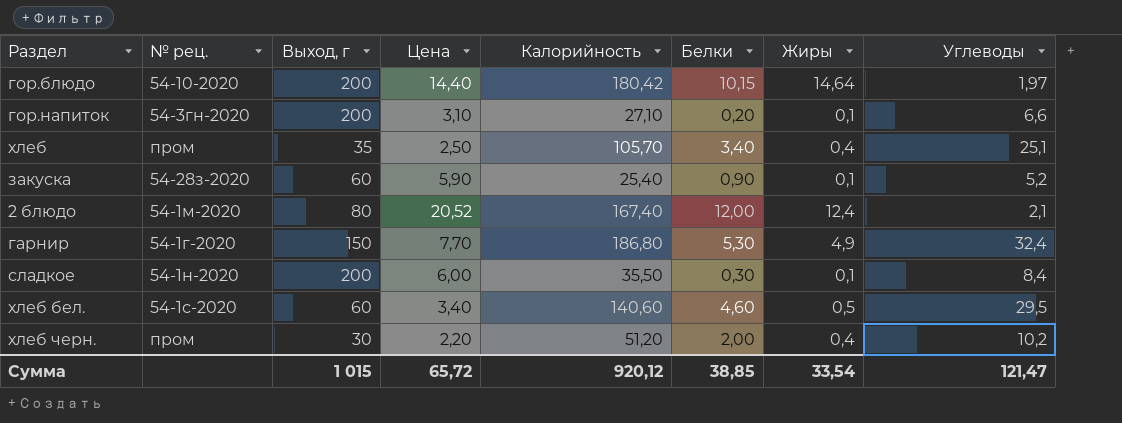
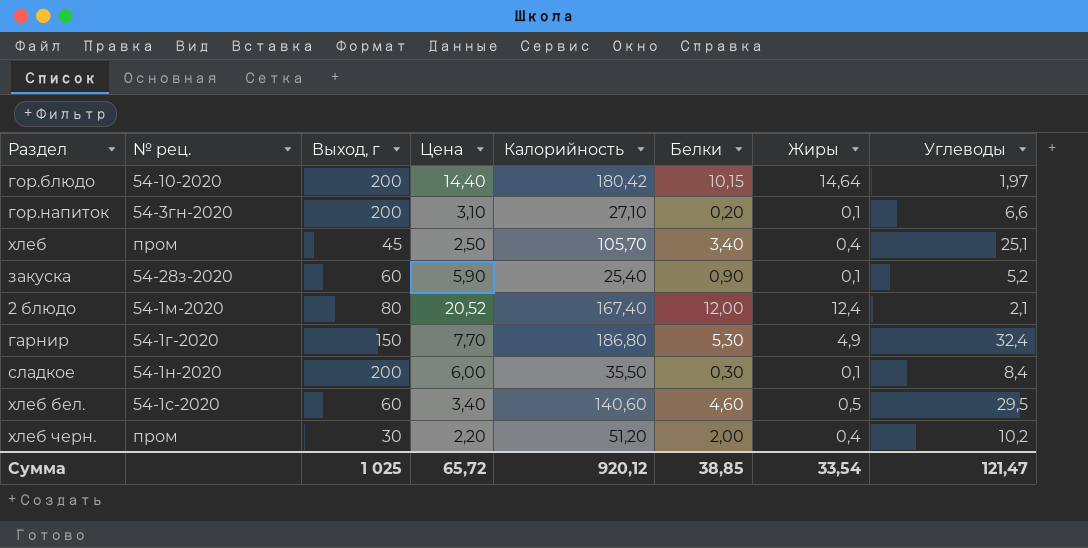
хлеб | Выход, г: 35 -> 45
Сумма | Выход, г: 1 015 -> 1 025

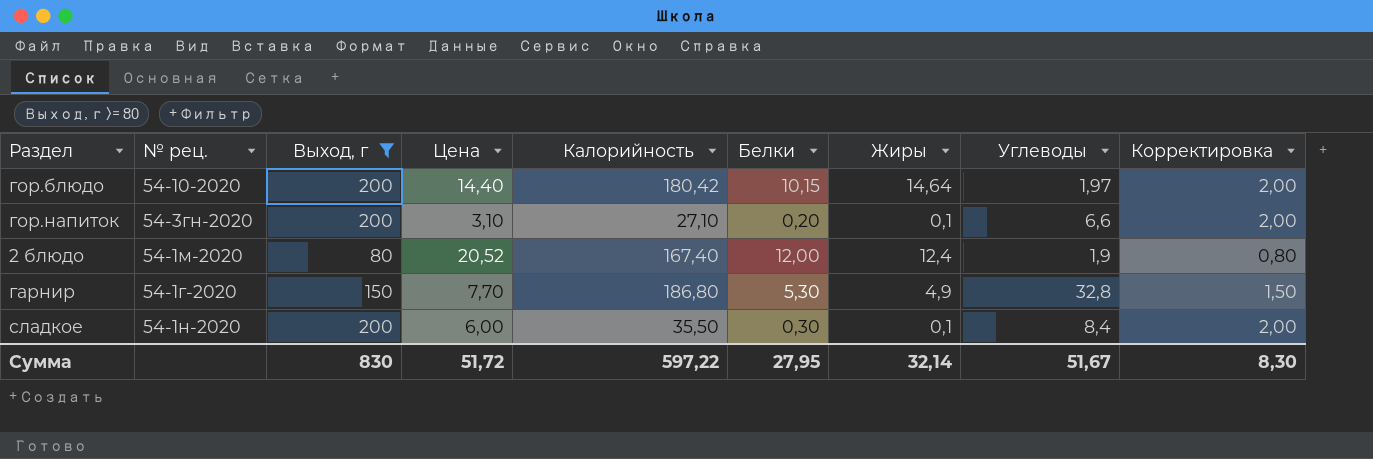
filter: none -> Выход, г >= 80
column Корректировка | formula: none -> [Выход, г] * 0,01
2 блюдо | Углеводы: 2,1 -> 1,9
гарнир | Углеводы: 32,4 -> 32,8
Сумма | Выход, г: 1 025 -> 830
Сумма | Цена: 65,72 -> 51,72
Сумма | Калорийность: 920,12 -> 597,22
Сумма | Белки: 38,85 -> 27,95
Сумма | Жиры: 33,54 -> 32,14
Сумма | Углеводы: 121,47 -> 51,67

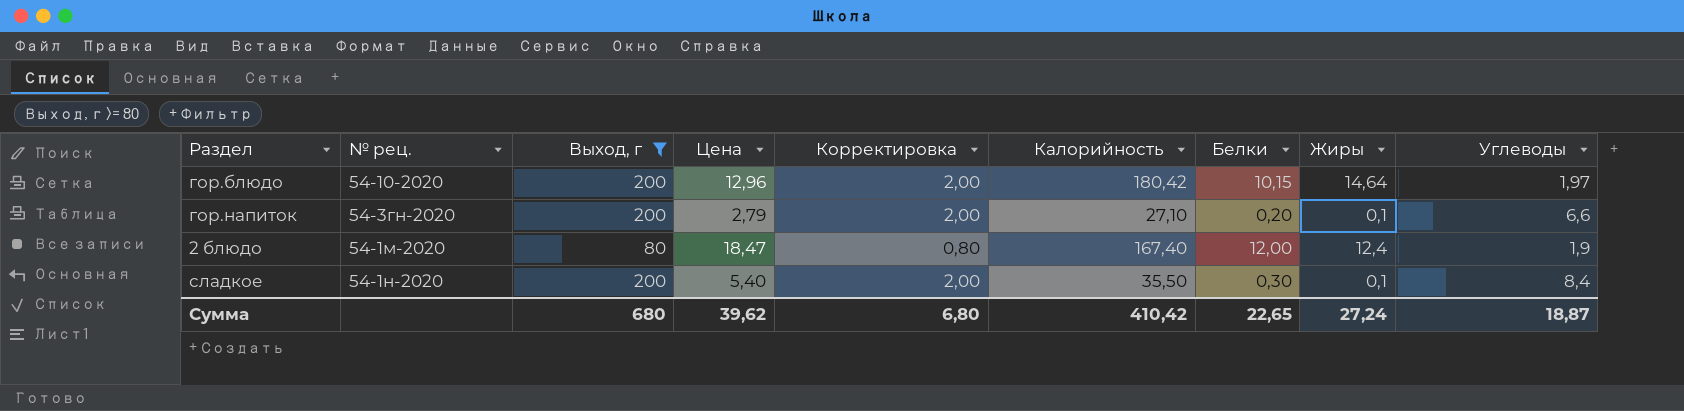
column Корректировка | position: 9 -> 5
row гарнир: 54-1г-2020 | 150 | 7,70 | 186,80 | 5,30 | 4,9 | 32,8 | 1,50 -> none
гор.блюдо | Цена: 14,40 -> 12,96
гор.напиток | Цена: 3,10 -> 2,79
2 блюдо | Цена: 20,52 -> 18,47
сладкое | Цена: 6,00 -> 5,40
Сумма | Выход, г: 830 -> 680
Сумма | Цена: 51,72 -> 39,62
Сумма | Корректировка: 8,30 -> 6,80
Сумма | Калорийность: 597,22 -> 410,42
Сумма | Белки: 27,95 -> 22,65
Сумма | Жиры: 32,14 -> 27,24
Сумма | Углеводы: 51,67 -> 18,87

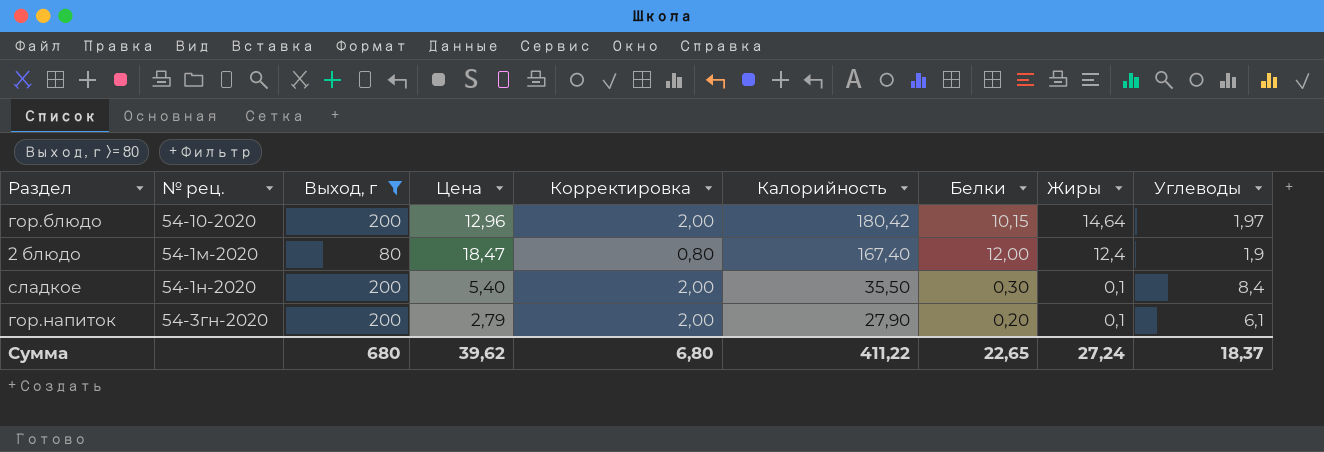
row order: none -> Калорийность descending
гор.напиток | Калорийность: 27,10 -> 27,90
гор.напиток | Углеводы: 6,6 -> 6,1
Сумма | Калорийность: 410,42 -> 411,22
Сумма | Углеводы: 18,87 -> 18,37

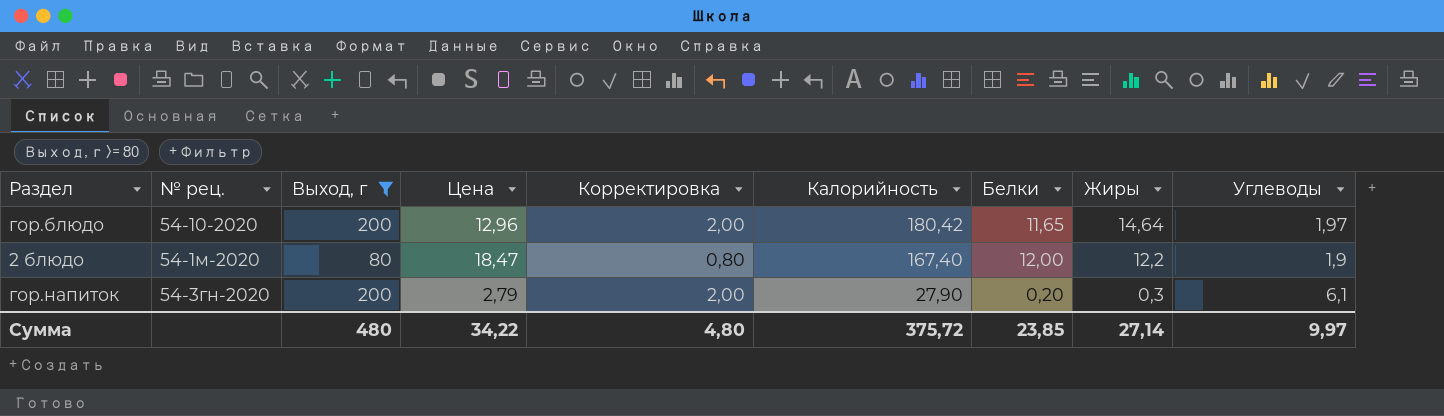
row сладкое: 54-1н-2020 | 200 | 5,40 | 2,00 | 35,50 | 0,30 | 0,1 | 8,4 -> none
гор.блюдо | Белки: 10,15 -> 11,65
2 блюдо | Жиры: 12,4 -> 12,2
гор.напиток | Жиры: 0,1 -> 0,3
Сумма | Выход, г: 680 -> 480
Сумма | Цена: 39,62 -> 34,22
Сумма | Корректировка: 6,80 -> 4,80
Сумма | Калорийность: 411,22 -> 375,72
Сумма | Белки: 22,65 -> 23,85
Сумма | Жиры: 27,24 -> 27,14
Сумма | Углеводы: 18,37 -> 9,97

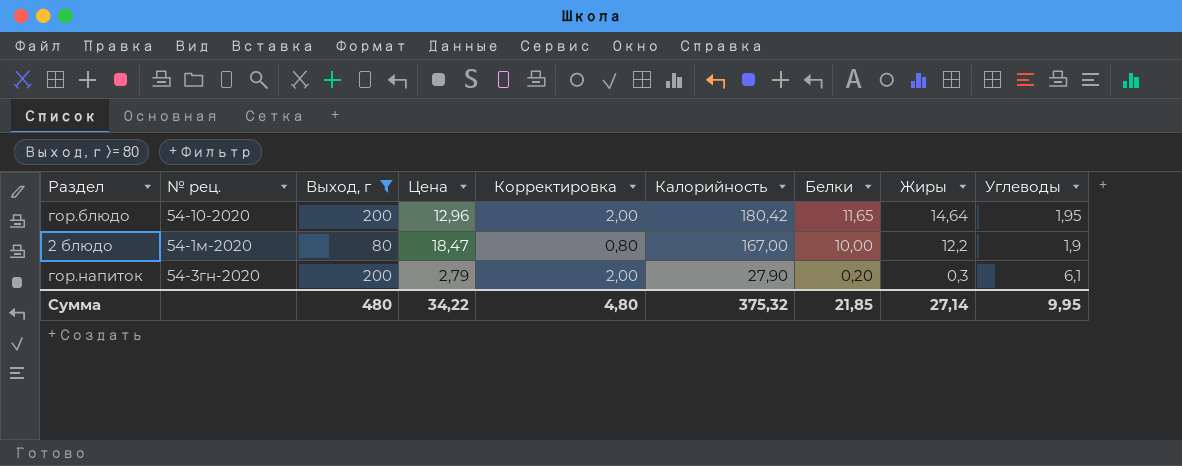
гор.блюдо | Углеводы: 1,97 -> 1,95
2 блюдо | Калорийность: 167,40 -> 167,00
2 блюдо | Белки: 12,00 -> 10,00
Сумма | Калорийность: 375,72 -> 375,32
Сумма | Белки: 23,85 -> 21,85
Сумма | Углеводы: 9,97 -> 9,95

